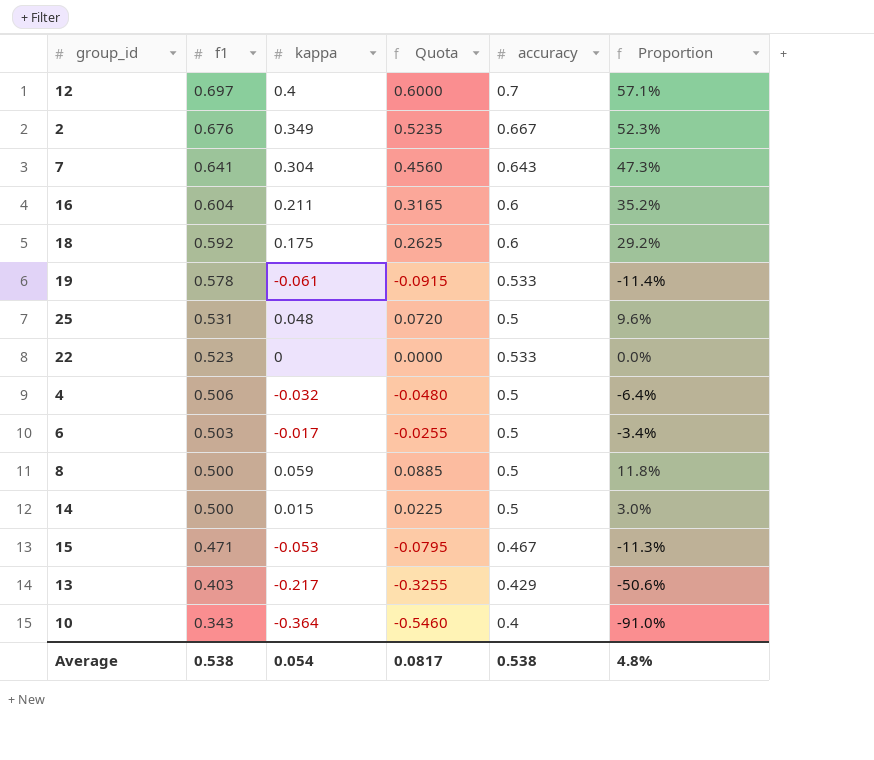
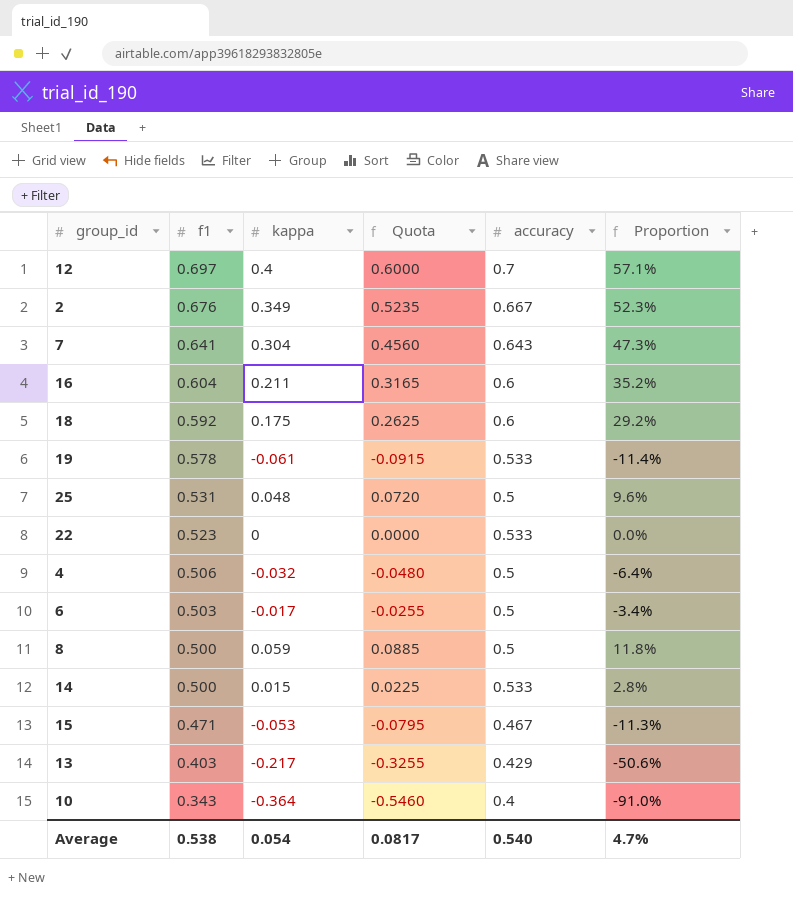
14 | accuracy: 0.5 -> 0.533
14 | Proportion: 3.0% -> 2.8%
Average | accuracy: 0.538 -> 0.540
Average | Proportion: 4.8% -> 4.7%

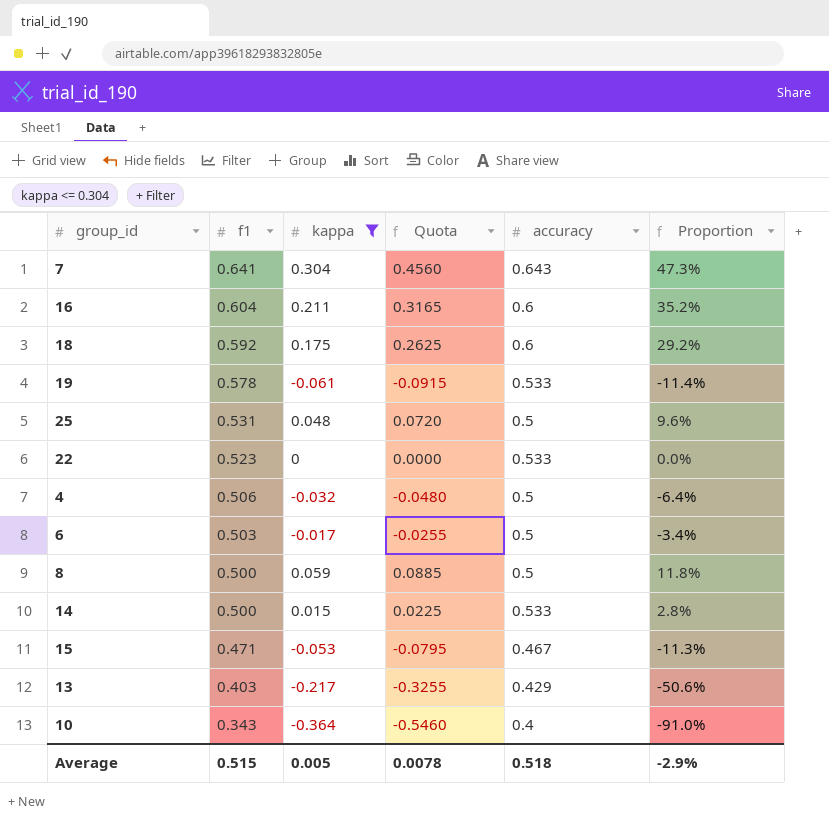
filter: none -> kappa <= 0.304
Average | f1: 0.538 -> 0.515
Average | kappa: 0.054 -> 0.005
Average | Quota: 0.0817 -> 0.0078
Average | accuracy: 0.540 -> 0.518
Average | Proportion: 4.7% -> -2.9%

